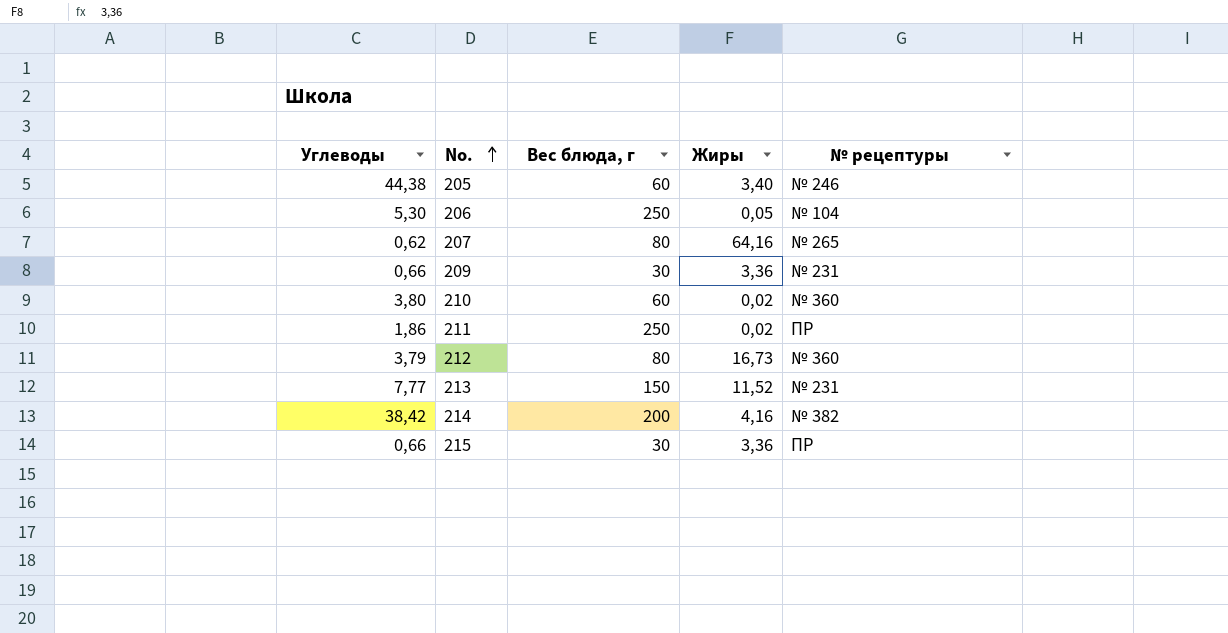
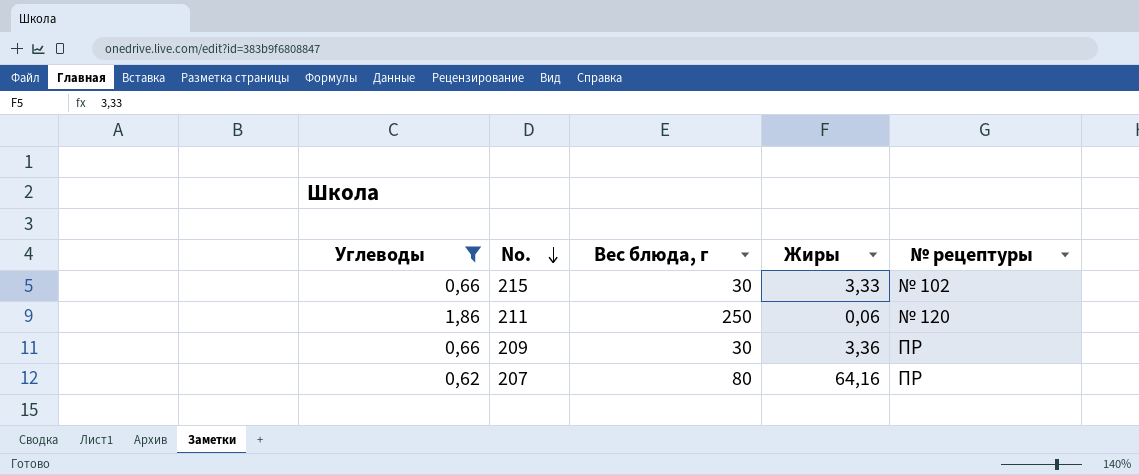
filter: none -> Углеводы <= 1,86
row order: No. ascending -> No. descending
215 | Жиры: 3,36 -> 3,33
215 | № рецептуры: ПР -> № 102
211 | Жиры: 0,02 -> 0,06
211 | № рецептуры: ПР -> № 120
209 | № рецептуры: № 231 -> ПР
207 | № рецептуры: № 265 -> ПР

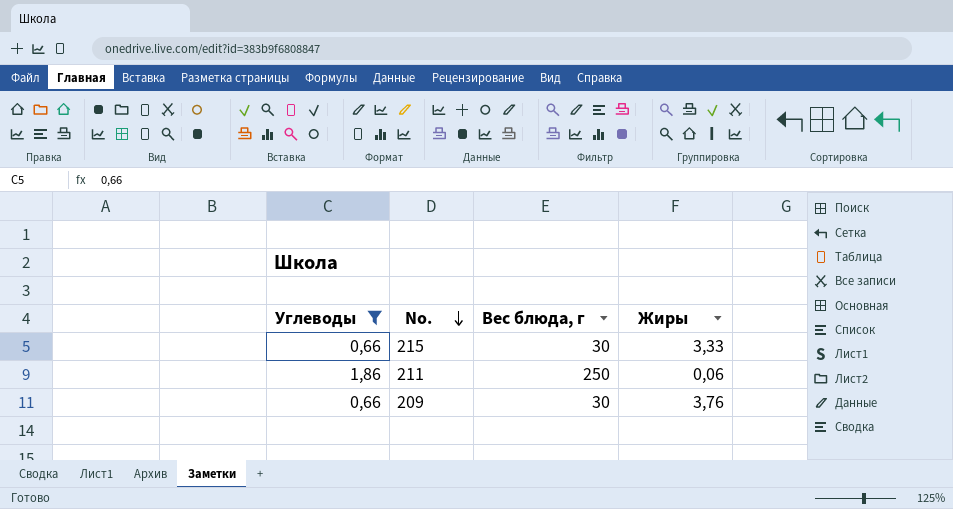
column № рецептуры | position: 5 -> none
row 207: 0,62 | 80 | 64,16 | ПР -> none
209 | Жиры: 3,36 -> 3,76

